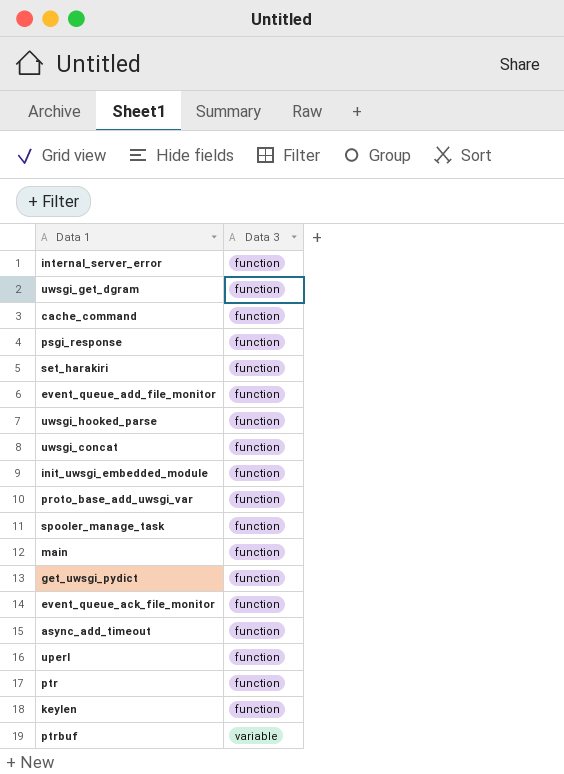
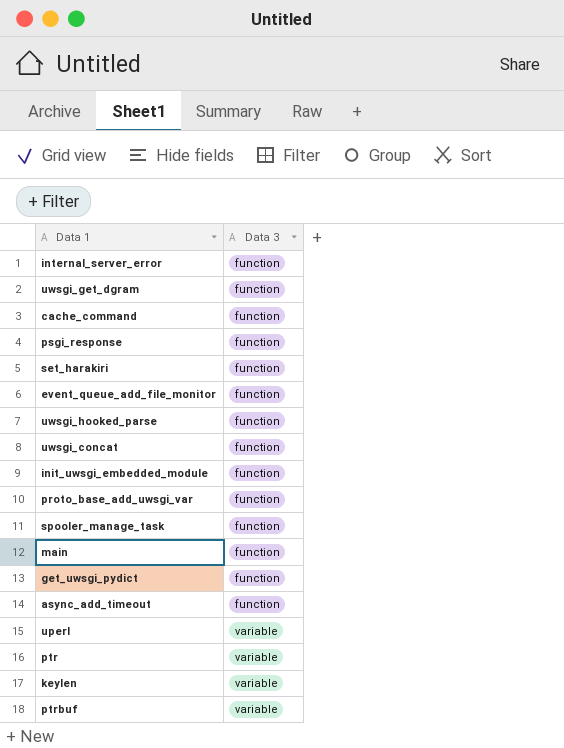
row event_queue_ack_file_monitor: function -> none
uperl | Data 3: function -> variable
ptr | Data 3: function -> variable
keylen | Data 3: function -> variable

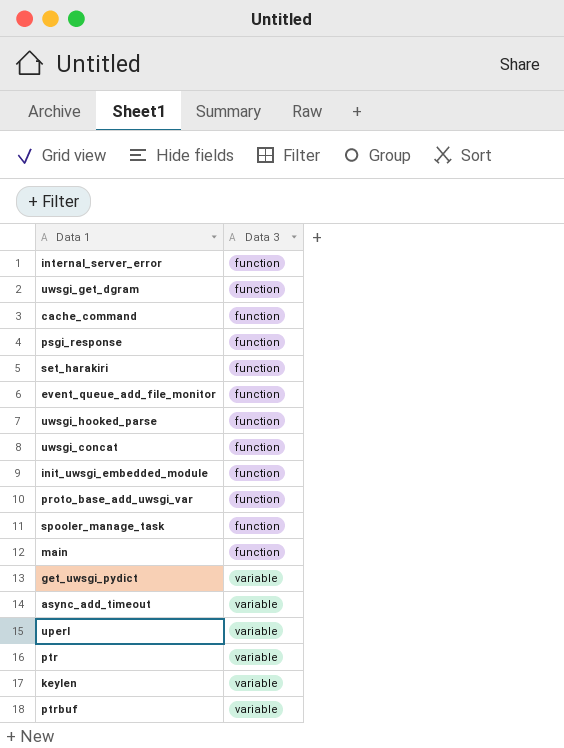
get_uwsgi_pydict | Data 3: function -> variable
async_add_timeout | Data 3: function -> variable

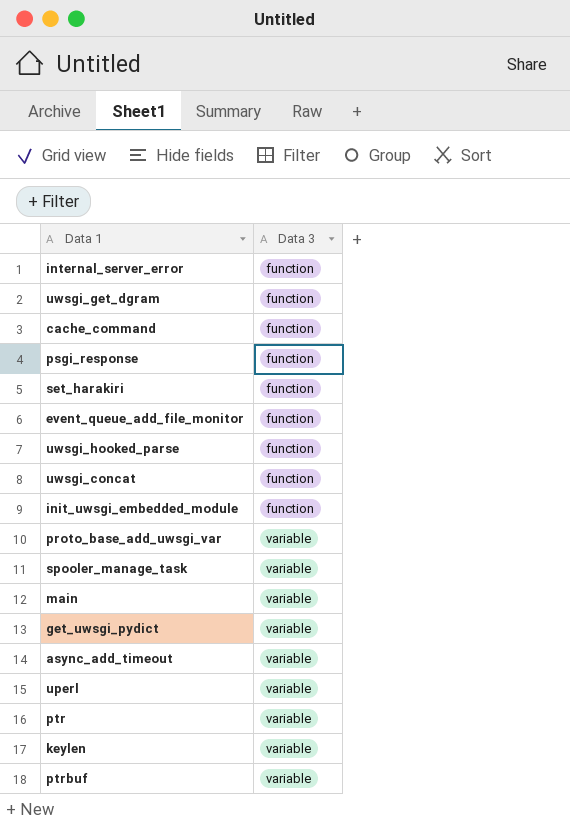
proto_base_add_uwsgi_var | Data 3: function -> variable
spooler_manage_task | Data 3: function -> variable
main | Data 3: function -> variable

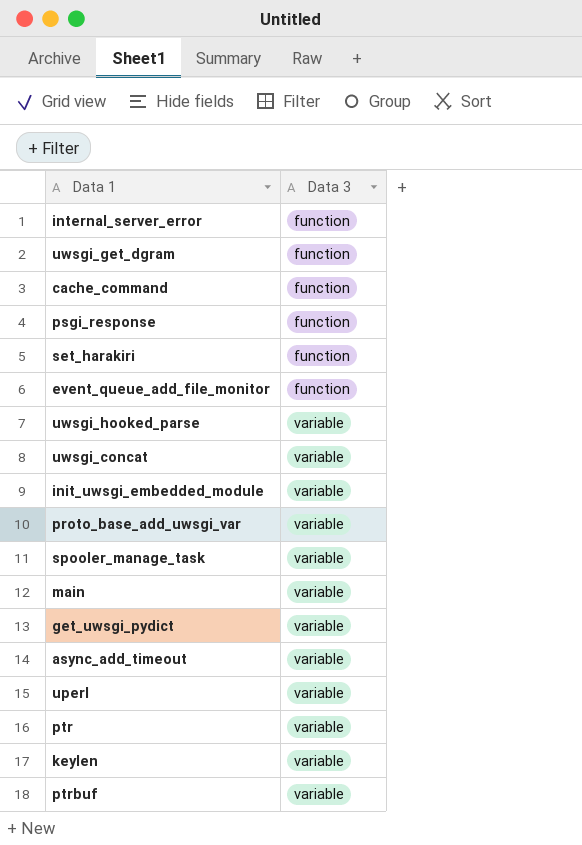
uwsgi_hooked_parse | Data 3: function -> variable
uwsgi_concat | Data 3: function -> variable
init_uwsgi_embedded_module | Data 3: function -> variable

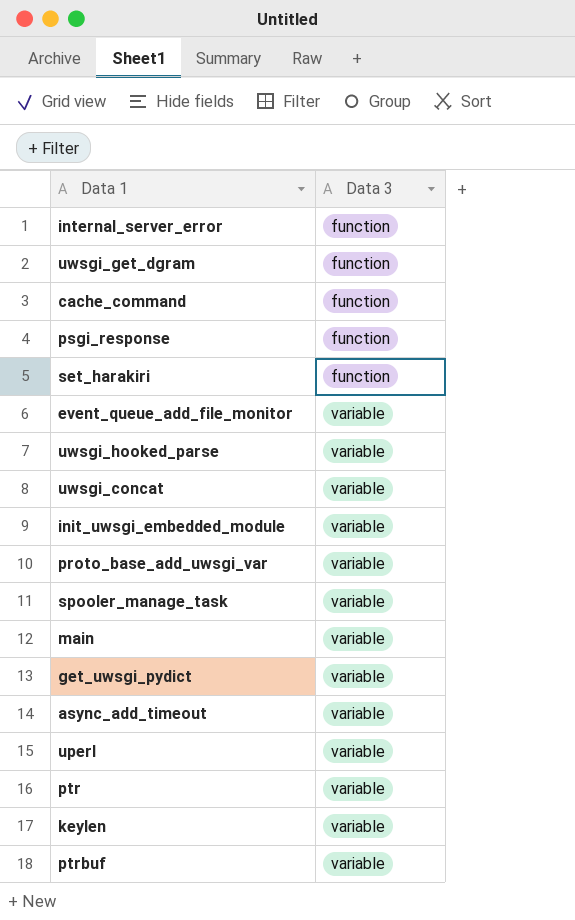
event_queue_add_file_monitor | Data 3: function -> variable

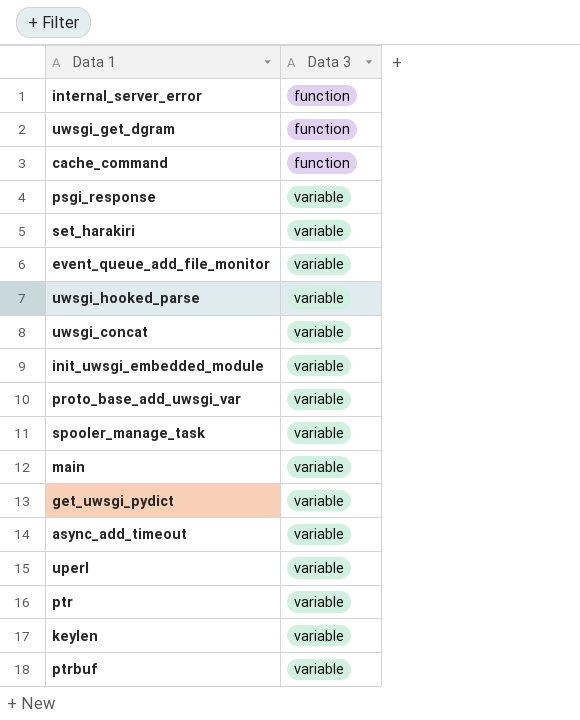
psgi_response | Data 3: function -> variable
set_harakiri | Data 3: function -> variable

